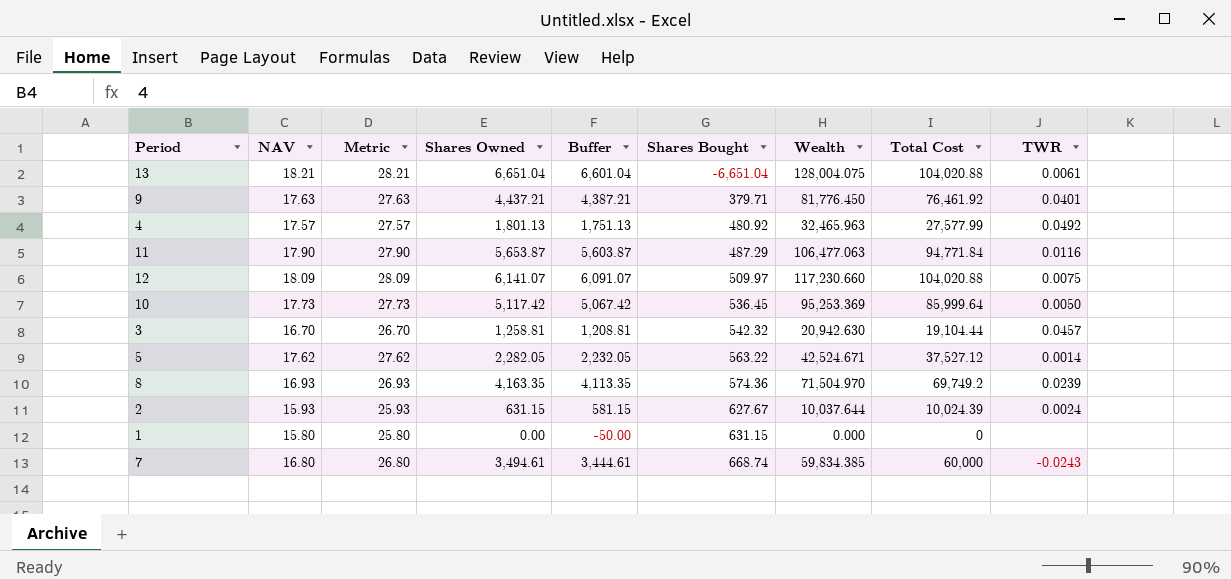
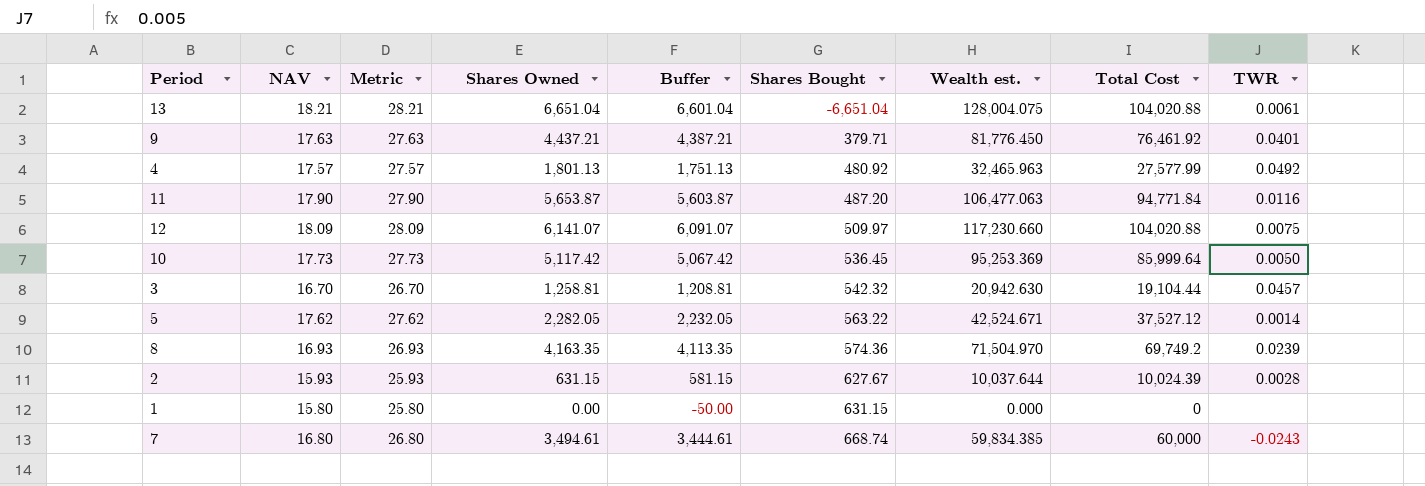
column name: Wealth -> Wealth est.
11 | Shares Bought: 487.29 -> 487.20
2 | TWR: 0.0024 -> 0.0028

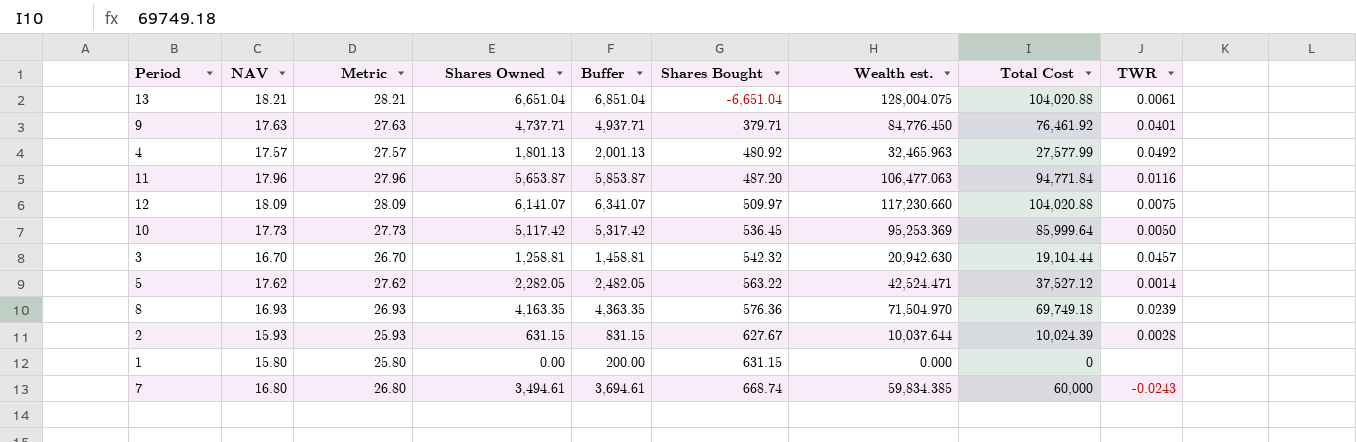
column Buffer | formula: [Shares Owned] - 50 -> [Shares Owned] + 200
9 | Shares Owned: 4,437.21 -> 4,737.71
9 | Wealth est.: 81,776.450 -> 84,776.450
11 | NAV: 17.90 -> 17.96
11 | Metric: 27.90 -> 27.96
5 | Wealth est.: 42,524.671 -> 42,524.471
8 | Shares Bought: 574.36 -> 576.36
8 | Total Cost: 69,749.2 -> 69,749.18

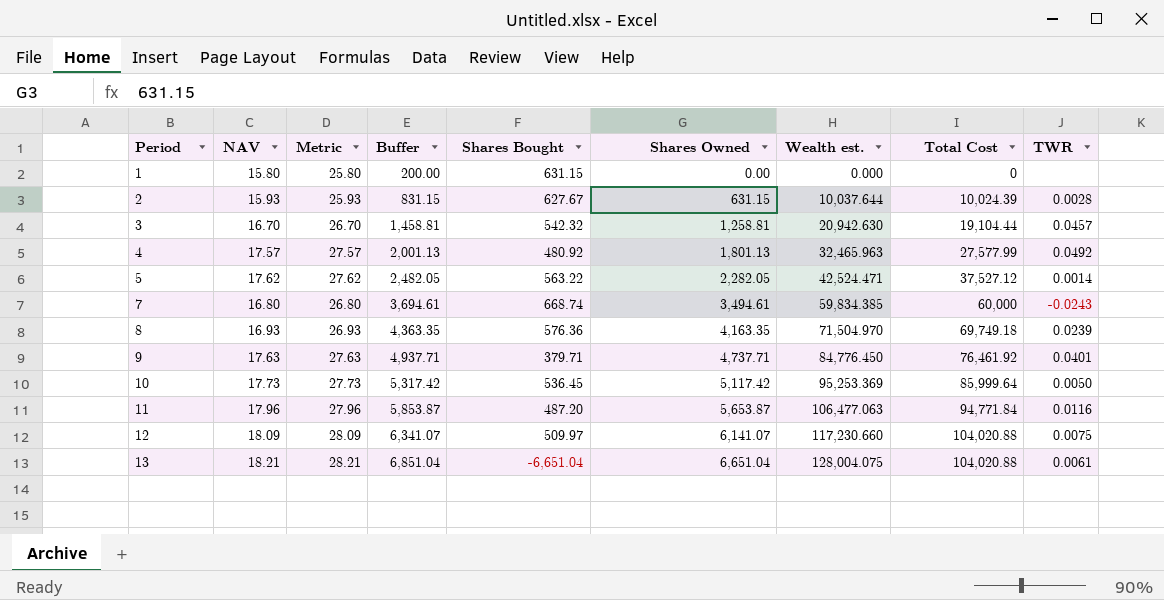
row order: Shares Bought ascending -> Period ascending
column Shares Owned | position: 4 -> 6

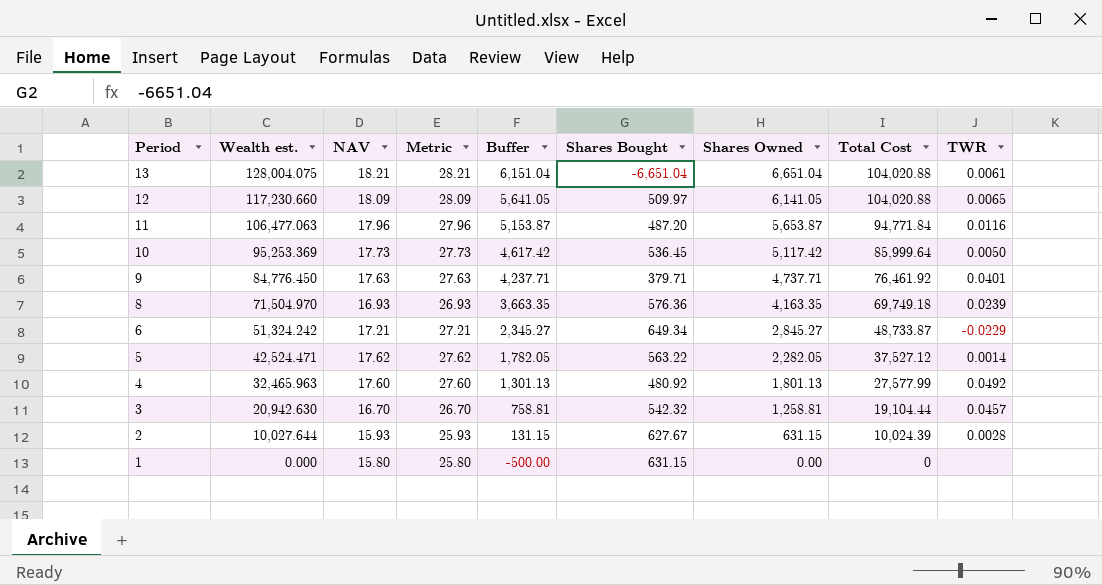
row order: Period ascending -> Period descending
column Wealth est. | position: 7 -> 2
column Buffer | formula: [Shares Owned] + 200 -> [Shares Owned] - 500
row 7: 16.80 | 26.80 | 3,694.61 | 668.74 | 3,494.61 | 59,834.385 | 60,000 | -0.0243 -> none
12 | Shares Owned: 6,141.07 -> 6,141.05
12 | TWR: 0.0075 -> 0.0065
row 6: none -> 51,324.242 | 17.21 | 27.21 | 2,345.27 | 649.34 | 2,845.27 | 48,733.87 | -0.0229
4 | NAV: 17.57 -> 17.60
4 | Metric: 27.57 -> 27.60
2 | Wealth est.: 10,037.644 -> 10,027.644

